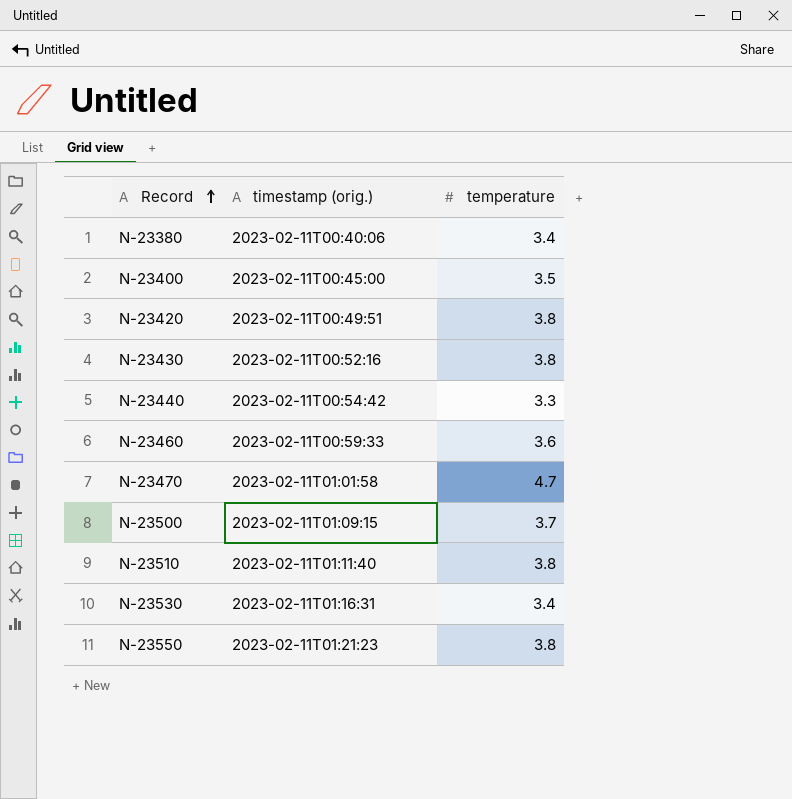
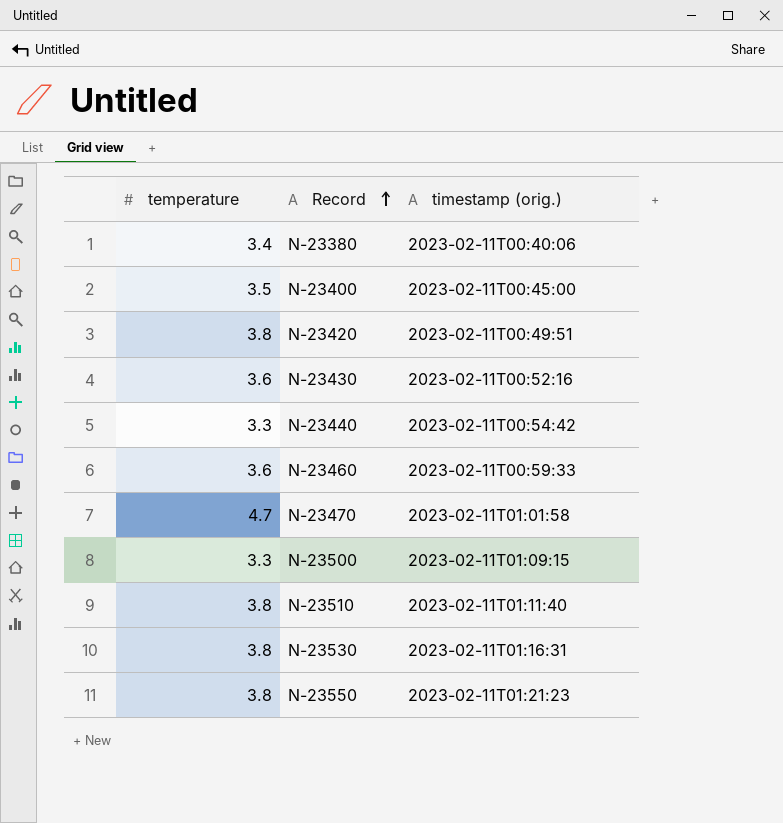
column temperature | position: 3 -> 1
N-23430 | temperature: 3.8 -> 3.6
N-23500 | temperature: 3.7 -> 3.3
N-23530 | temperature: 3.4 -> 3.8

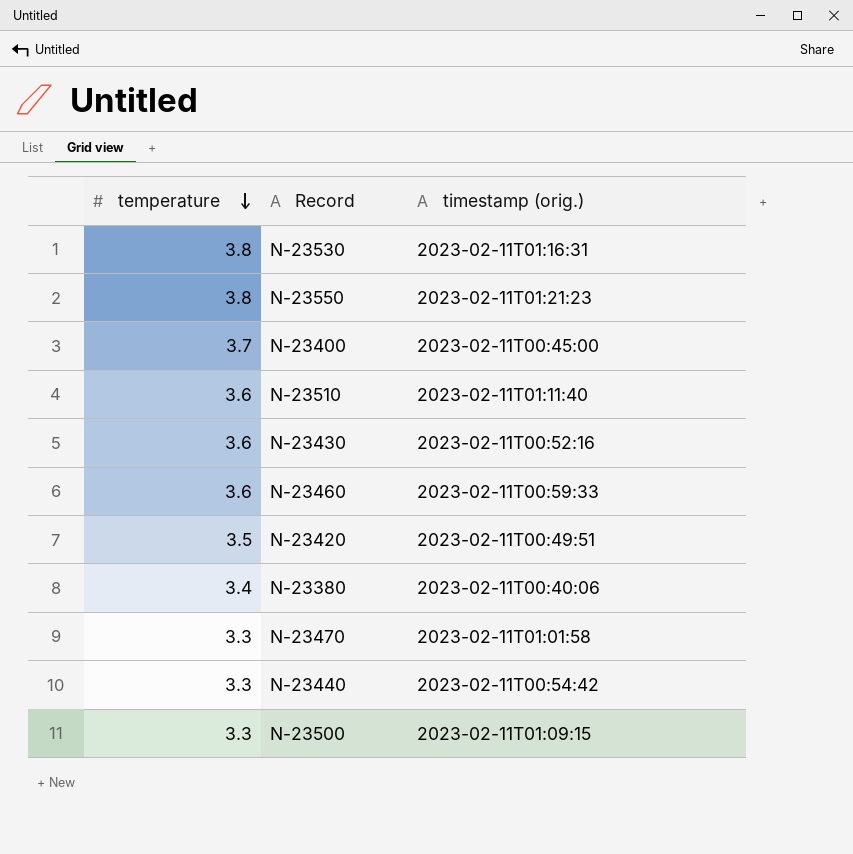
row order: Record ascending -> temperature descending
N-23400 | temperature: 3.5 -> 3.7
N-23510 | temperature: 3.8 -> 3.6
N-23420 | temperature: 3.8 -> 3.5
N-23470 | temperature: 4.7 -> 3.3

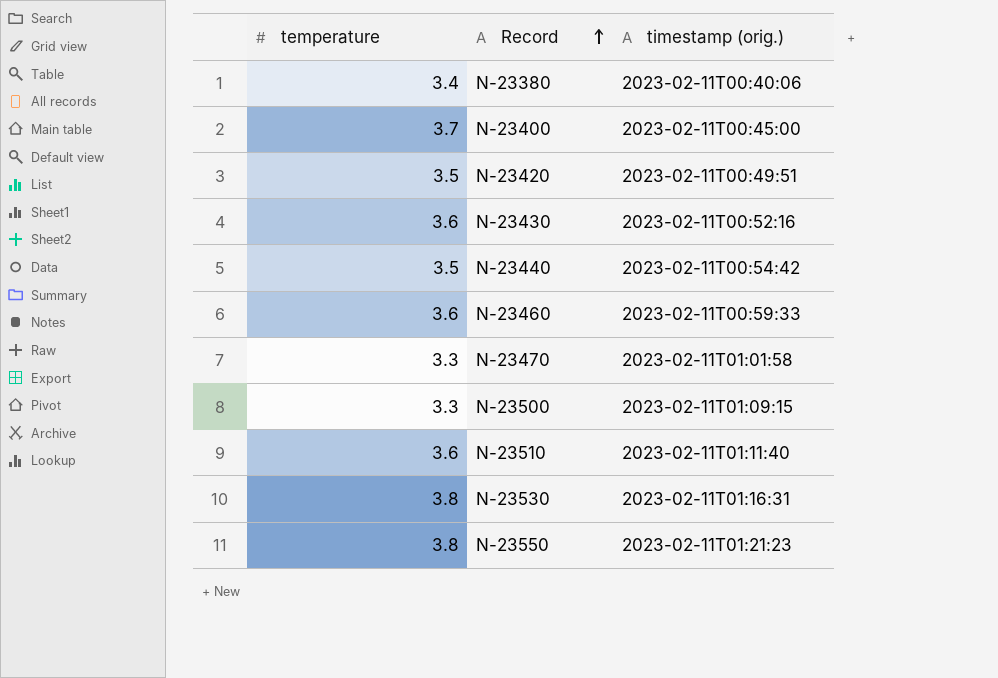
row order: temperature descending -> Record ascending
N-23440 | temperature: 3.3 -> 3.5

